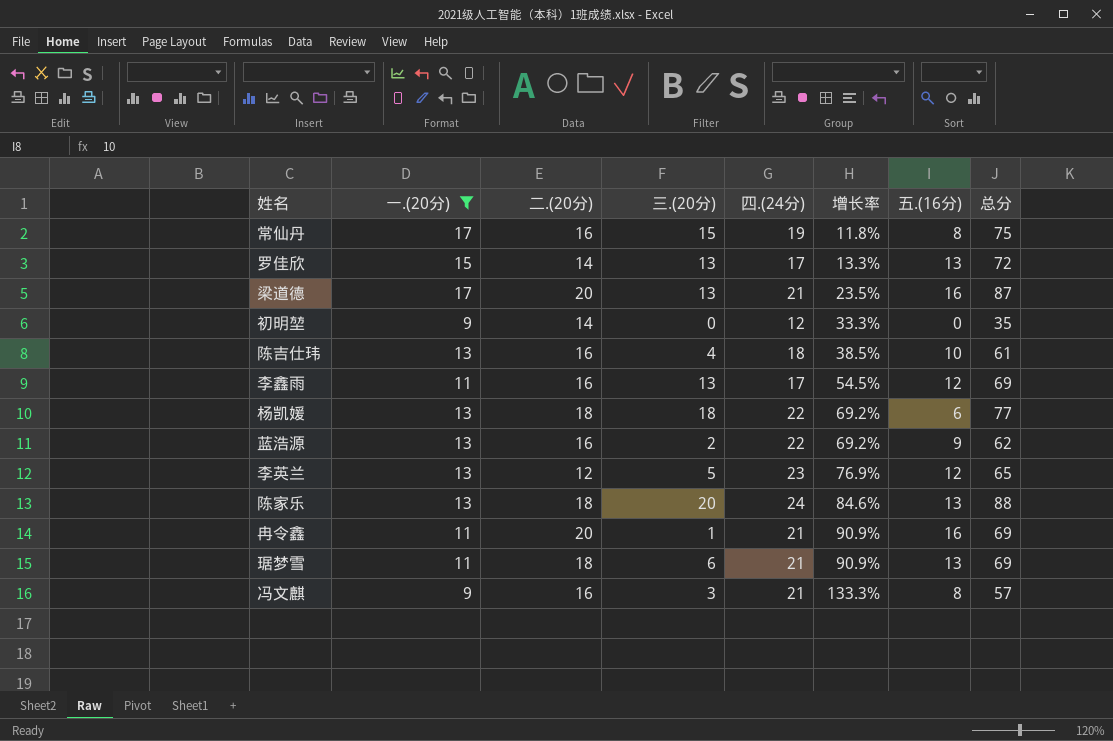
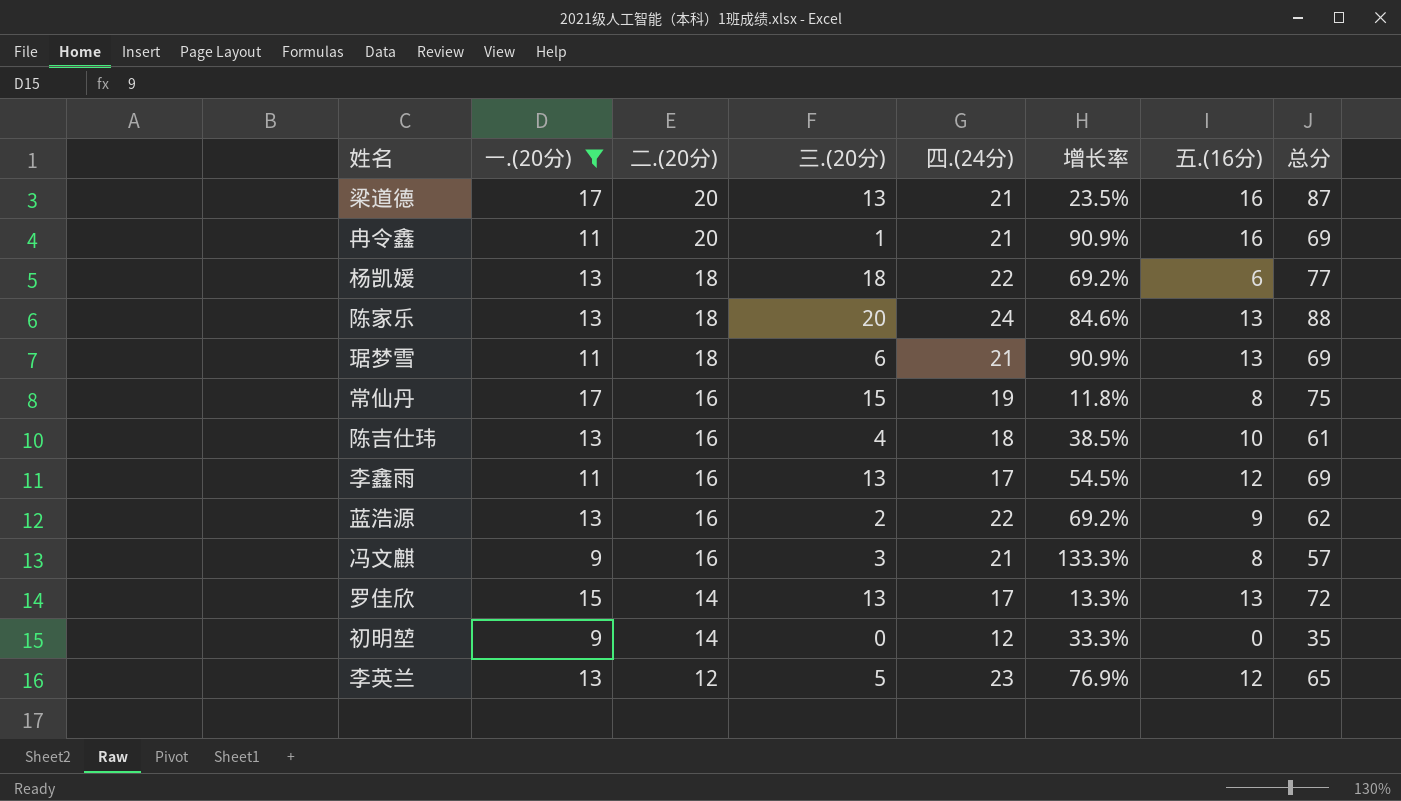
row order: 增长率 ascending -> 二.(20分) descending

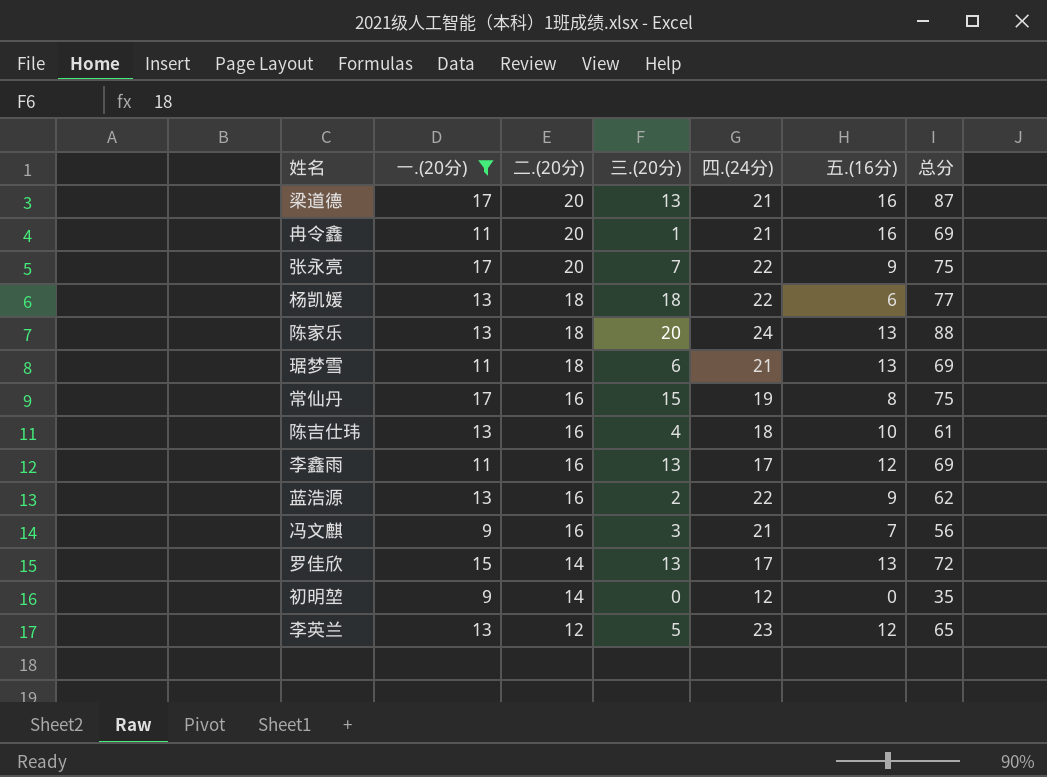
column 增长率 | formula: ([四.(24分)] - [一.(20分)]) / [一.(20分)] -> none
row 张永亮: none -> 17 | 20 | 7 | 22 | 9 | 75
冯文麒 | 五.(16分): 8 -> 7
冯文麒 | 总分: 57 -> 56

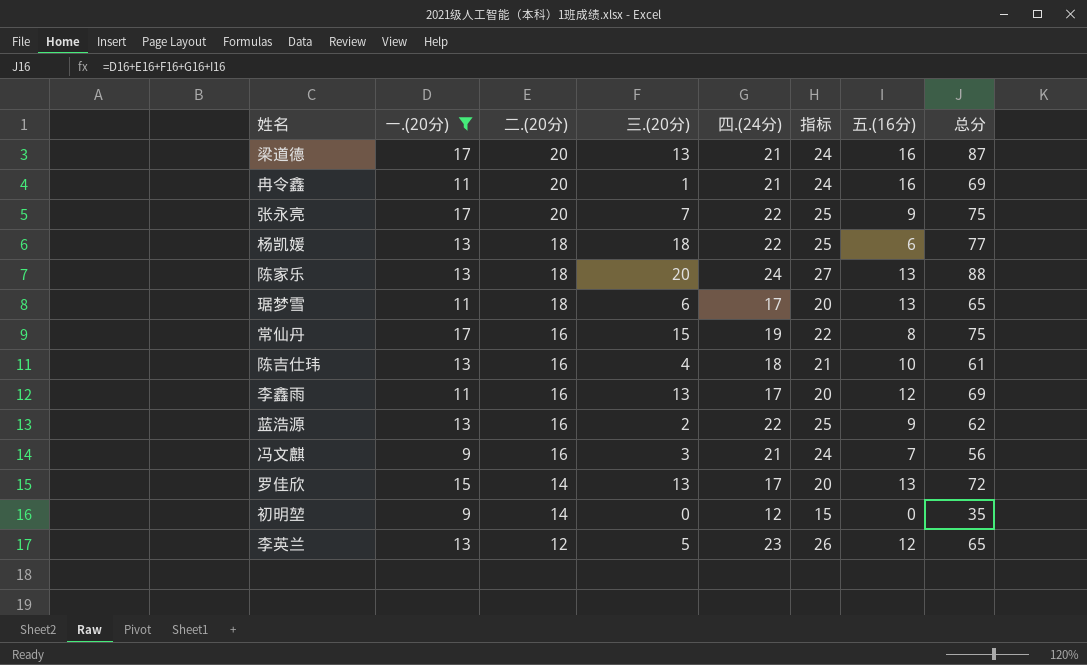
column 指标 | formula: none -> [四.(24分)] + 3
琚梦雪 | 四.(24分): 21 -> 17
琚梦雪 | 总分: 69 -> 65

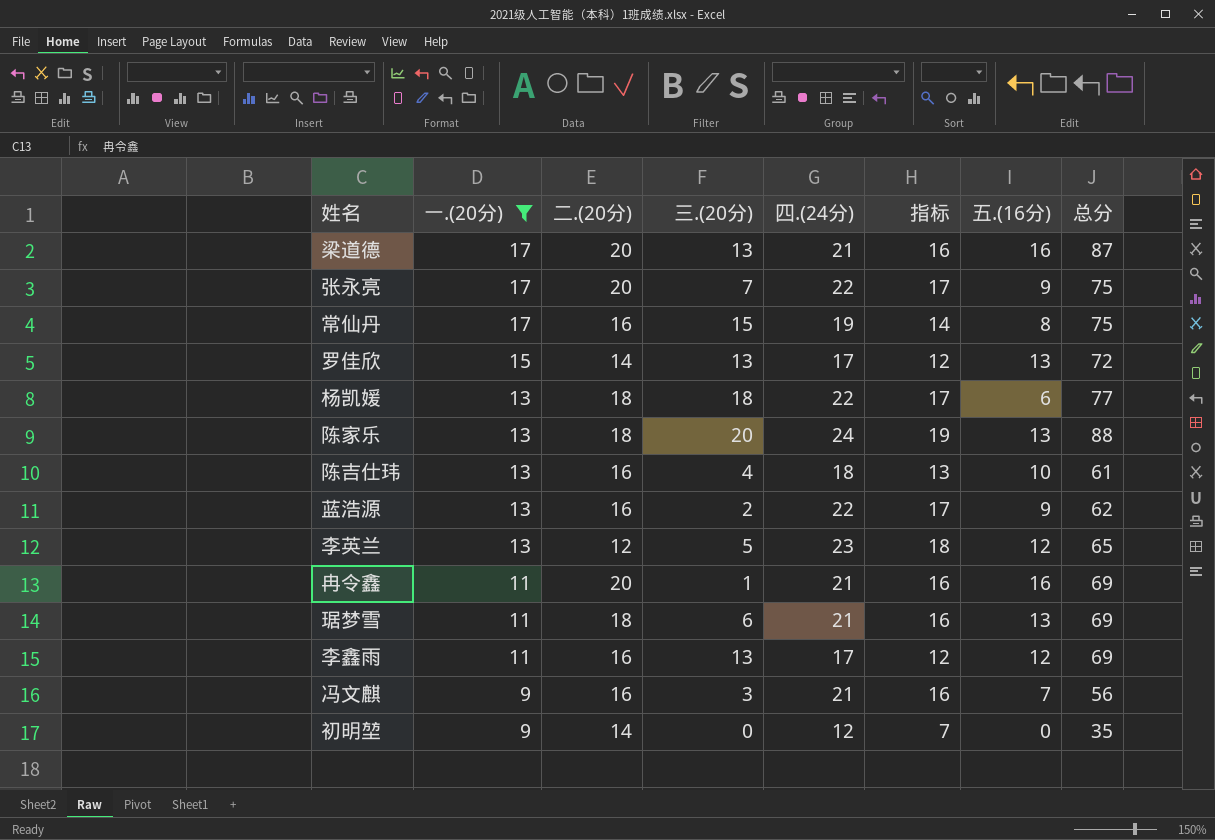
row order: 二.(20分) descending -> 一.(20分) descending
column 指标 | formula: [四.(24分)] + 3 -> [四.(24分)] - 5
琚梦雪 | 四.(24分): 17 -> 21
琚梦雪 | 总分: 65 -> 69

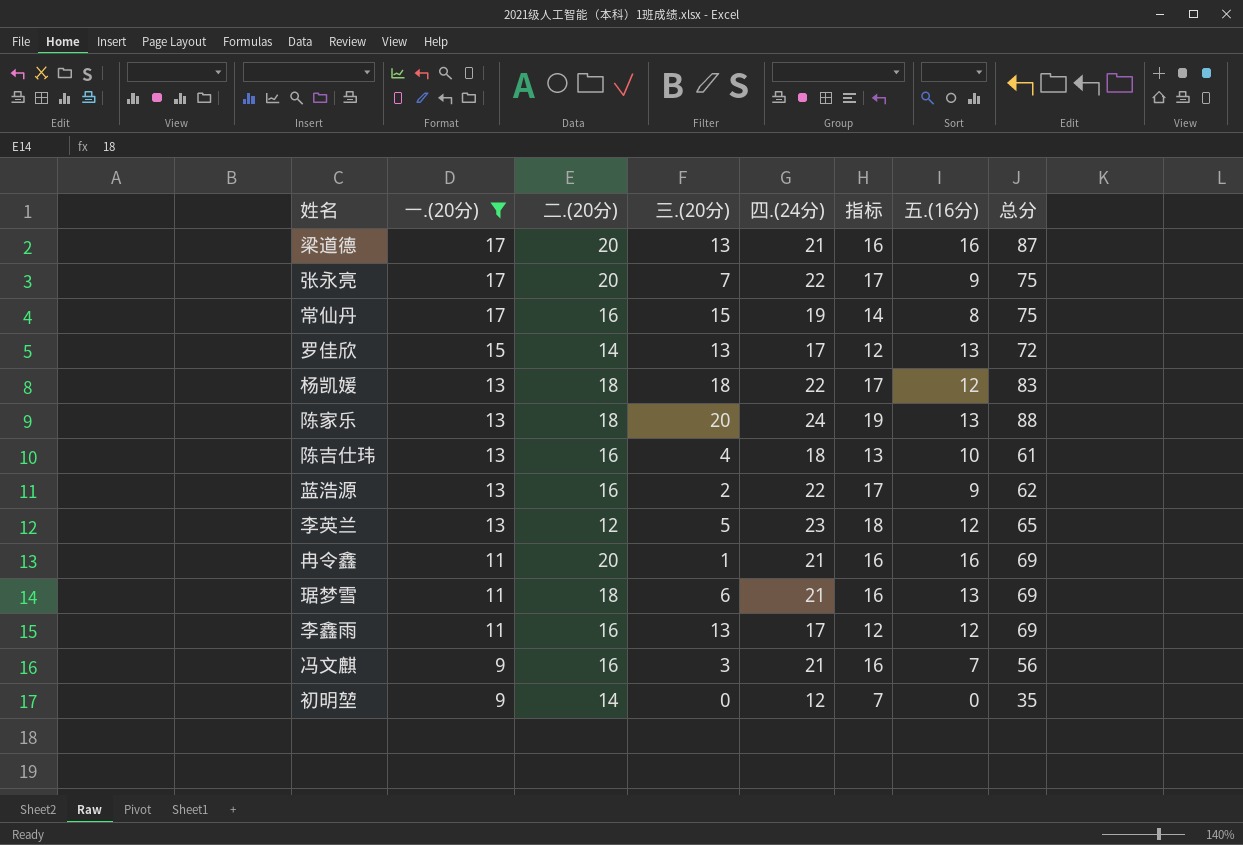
杨凯媛 | 五.(16分): 6 -> 12
杨凯媛 | 总分: 77 -> 83

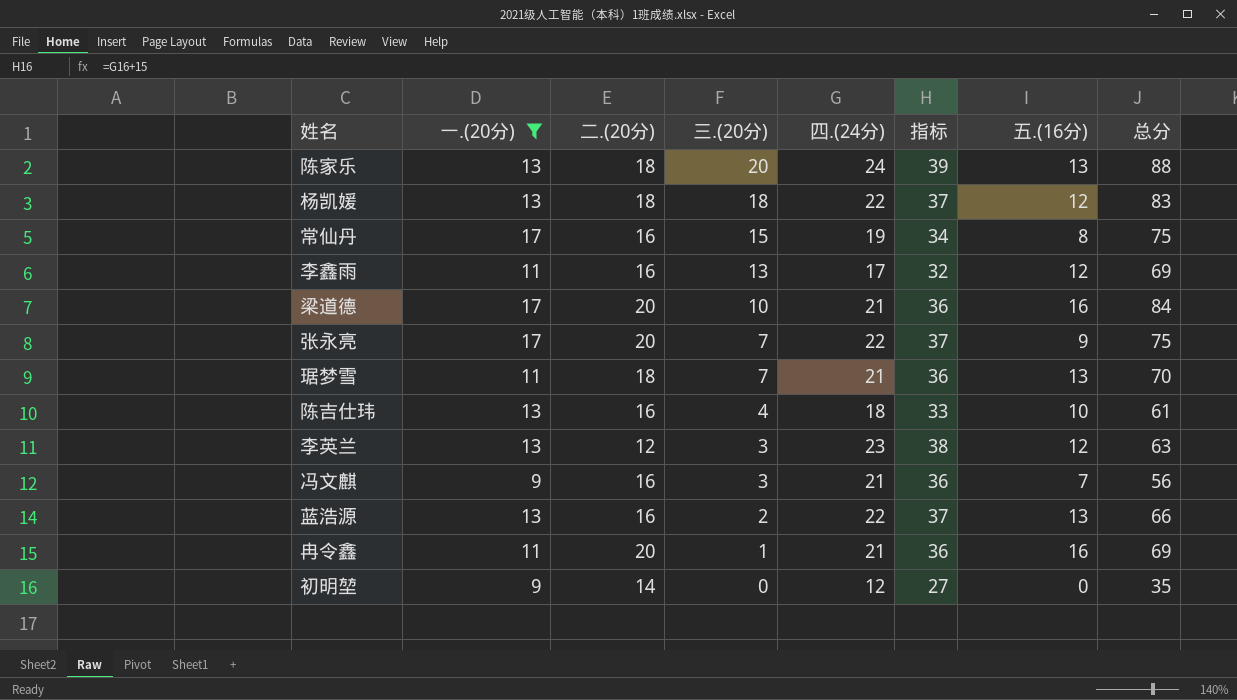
row order: 一.(20分) descending -> 三.(20分) descending
column 指标 | formula: [四.(24分)] - 5 -> [四.(24分)] + 15
row 罗佳欣: 15 | 14 | 13 | 17 | 12 | 13 | 72 -> none
梁道德 | 三.(20分): 13 -> 10
梁道德 | 总分: 87 -> 84
琚梦雪 | 三.(20分): 6 -> 7
琚梦雪 | 总分: 69 -> 70
李英兰 | 三.(20分): 5 -> 3
李英兰 | 总分: 65 -> 63
蓝浩源 | 五.(16分): 9 -> 13
蓝浩源 | 总分: 62 -> 66

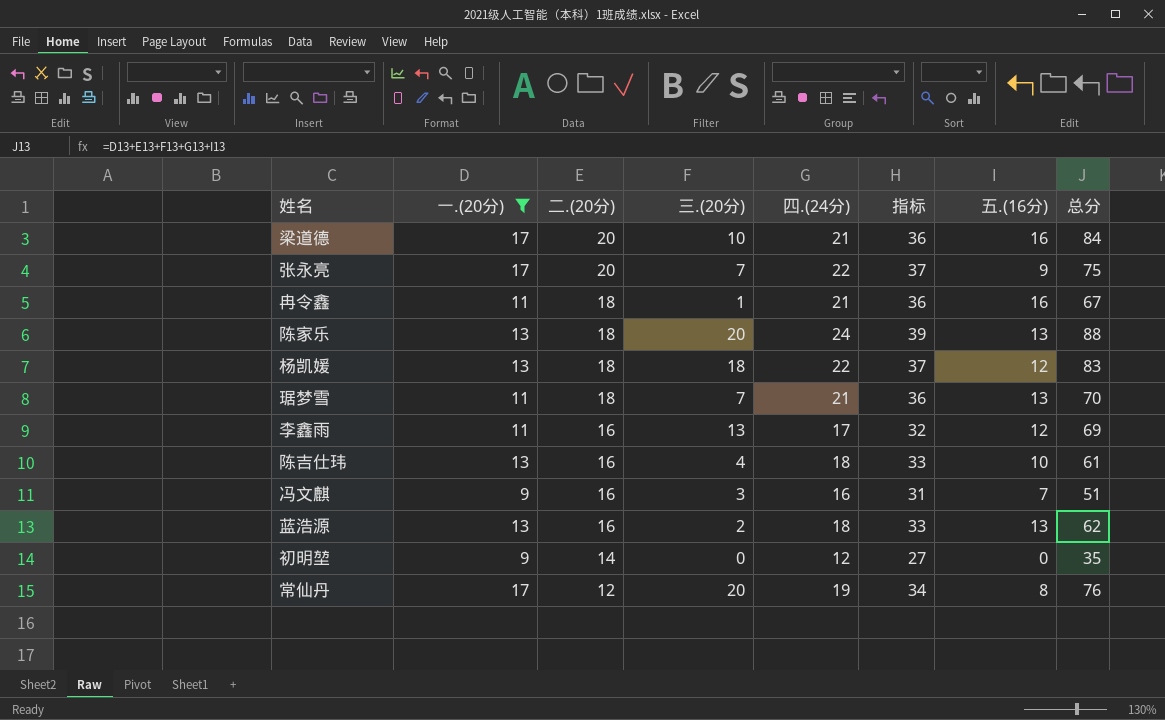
row order: 三.(20分) descending -> 二.(20分) descending
row 李英兰: 13 | 12 | 3 | 23 | 38 | 12 | 63 -> none
冉令鑫 | 二.(20分): 20 -> 18
冉令鑫 | 总分: 69 -> 67
冯文麒 | 四.(24分): 21 -> 16
冯文麒 | 指标: 36 -> 31
冯文麒 | 总分: 56 -> 51
蓝浩源 | 四.(24分): 22 -> 18
蓝浩源 | 指标: 37 -> 33
蓝浩源 | 总分: 66 -> 62
常仙丹 | 二.(20分): 16 -> 12
常仙丹 | 三.(20分): 15 -> 20
常仙丹 | 总分: 75 -> 76

